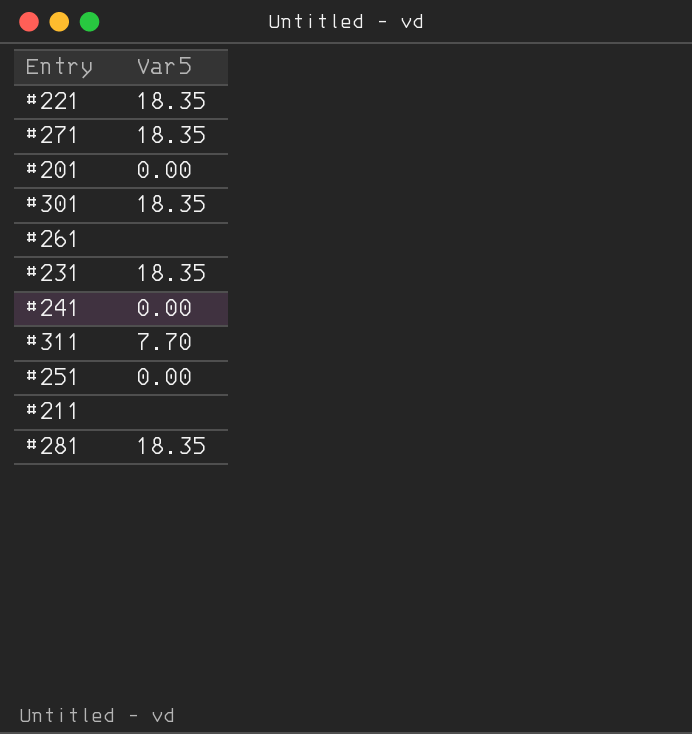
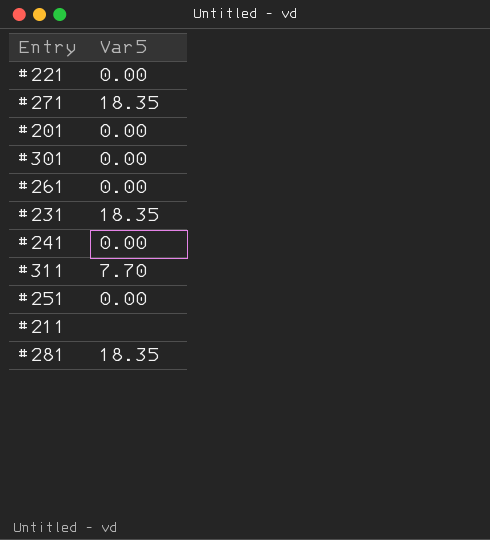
#221 | Var5: 18.35 -> 0.00
#301 | Var5: 18.35 -> 0.00
#261 | Var5: none -> 0.00

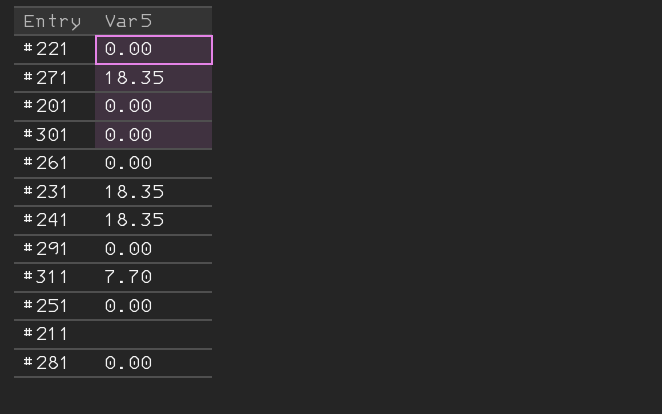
#241 | Var5: 0.00 -> 18.35
row #291: none -> 0.00
#281 | Var5: 18.35 -> 0.00

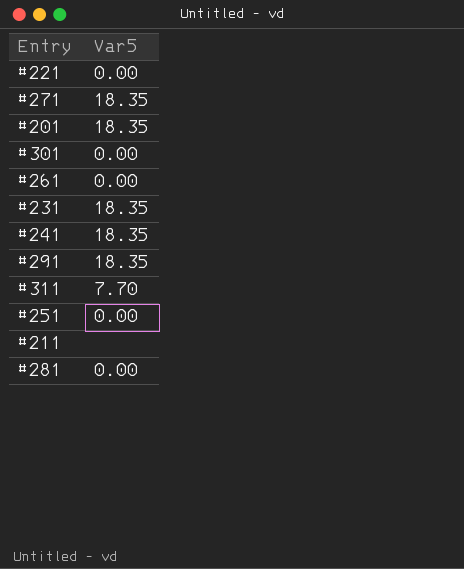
#201 | Var5: 0.00 -> 18.35
#291 | Var5: 0.00 -> 18.35

